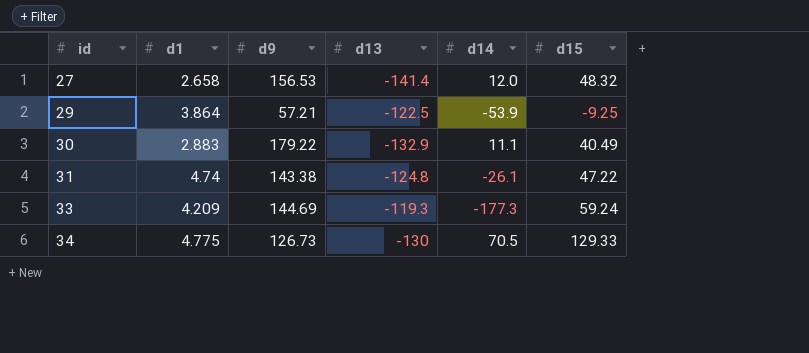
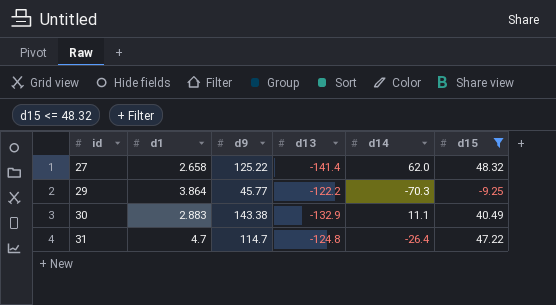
filter: none -> d15 <= 48.32
27 | d9: 156.53 -> 125.22
27 | d14: 12.0 -> 62.0
29 | d9: 57.21 -> 45.77
29 | d13: -122.5 -> -122.2
29 | d14: -53.9 -> -70.3
30 | d9: 179.22 -> 143.38
31 | d1: 4.74 -> 4.7
31 | d9: 143.38 -> 114.7
31 | d14: -26.1 -> -26.4

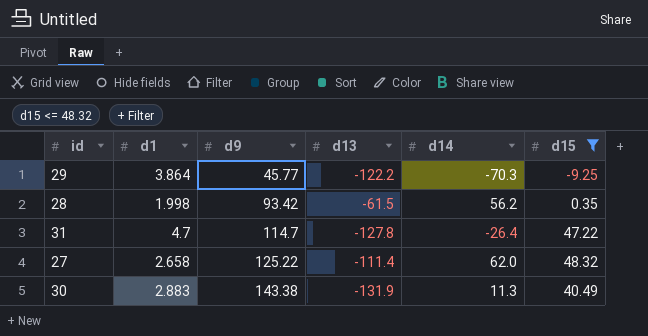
row order: id ascending -> d9 ascending
row 28: none -> 1.998 | 93.42 | -61.5 | 56.2 | 0.35
31 | d13: -124.8 -> -127.8
27 | d13: -141.4 -> -111.4
30 | d13: -132.9 -> -131.9
30 | d14: 11.1 -> 11.3

